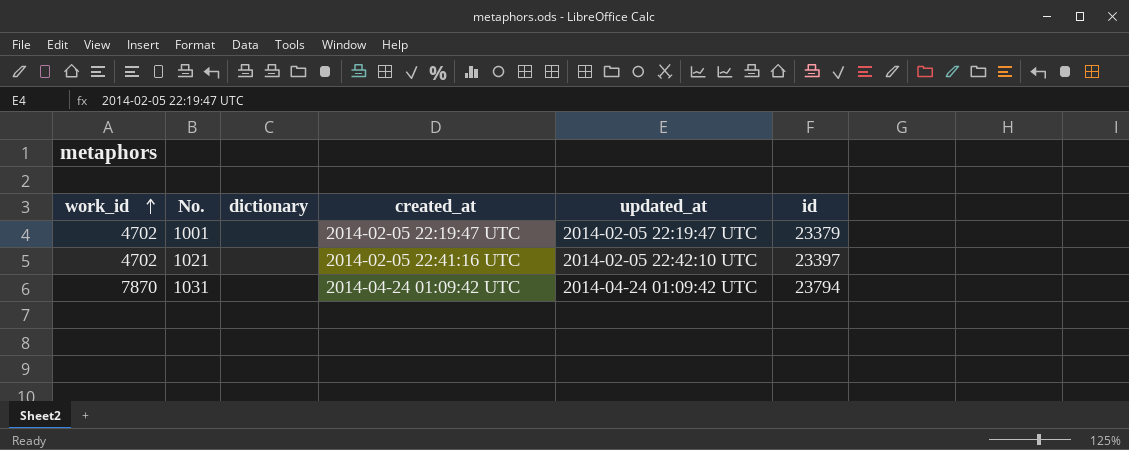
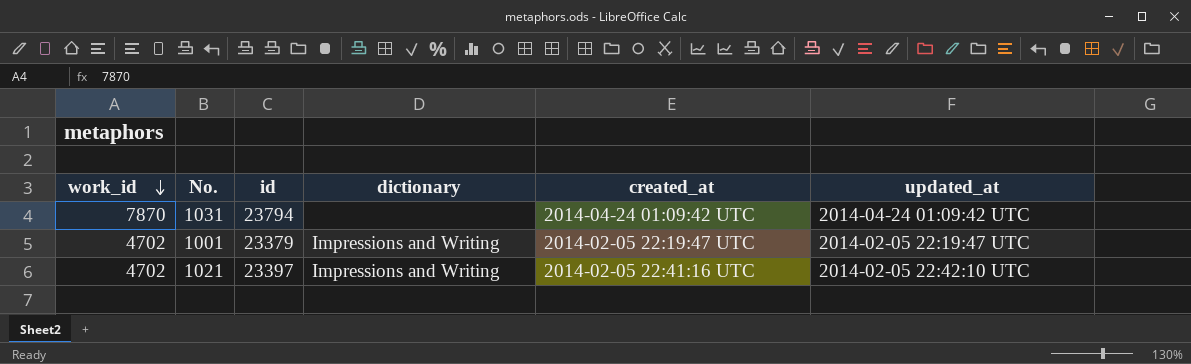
row order: work_id ascending -> work_id descending
column id | position: 6 -> 3
1001 | dictionary: none -> Impressions and Writing
1021 | dictionary: none -> Impressions and Writing

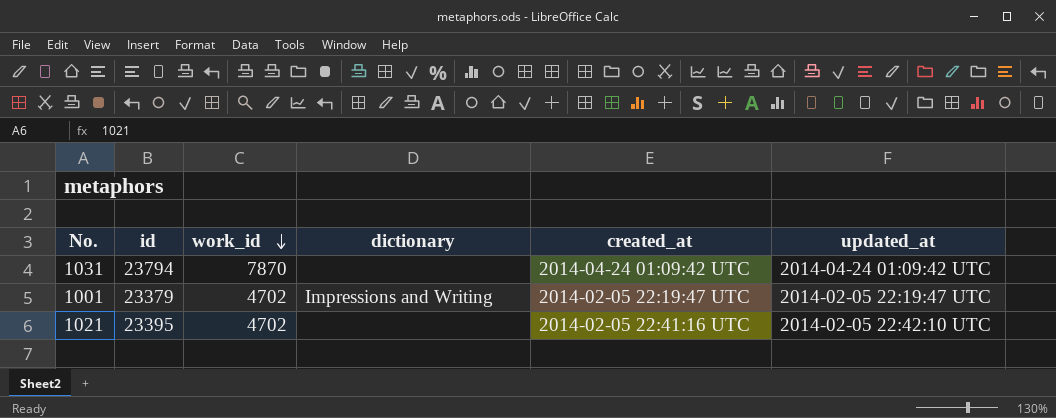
column work_id | position: 1 -> 3
1021 | id: 23397 -> 23395
1021 | dictionary: Impressions and Writing -> none

